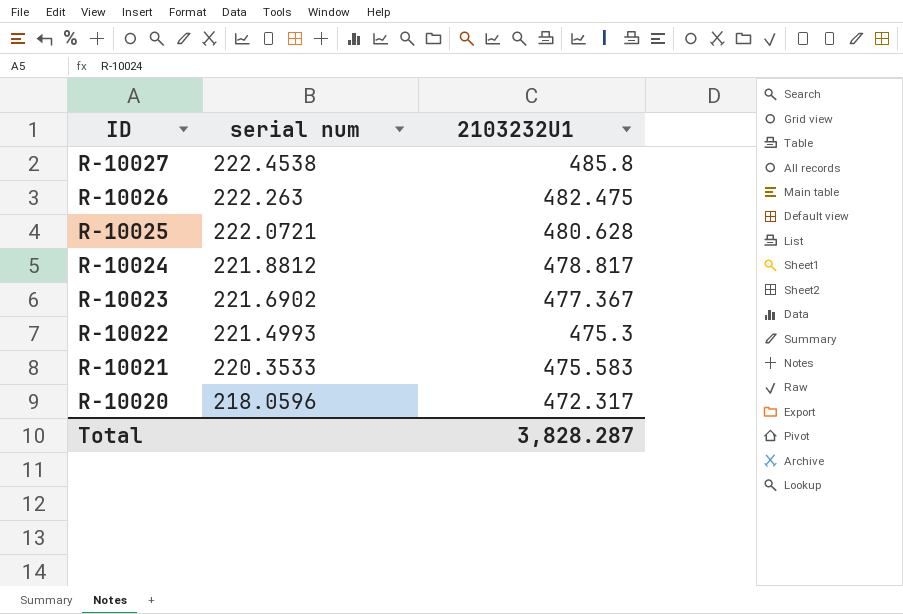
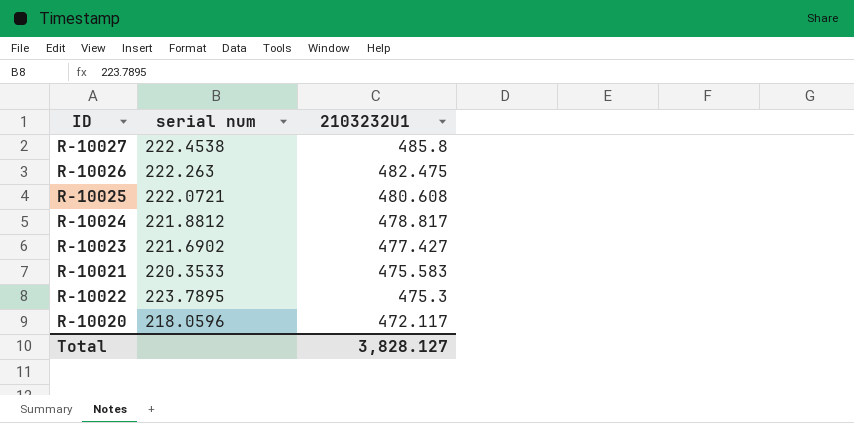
row order: ID descending -> 2103232U1 descending
R-10025 | 2103232U1: 480.628 -> 480.608
R-10023 | 2103232U1: 477.367 -> 477.427
R-10022 | serial num: 221.4993 -> 223.7895
R-10020 | 2103232U1: 472.317 -> 472.117
Total | 2103232U1: 3,828.287 -> 3,828.127

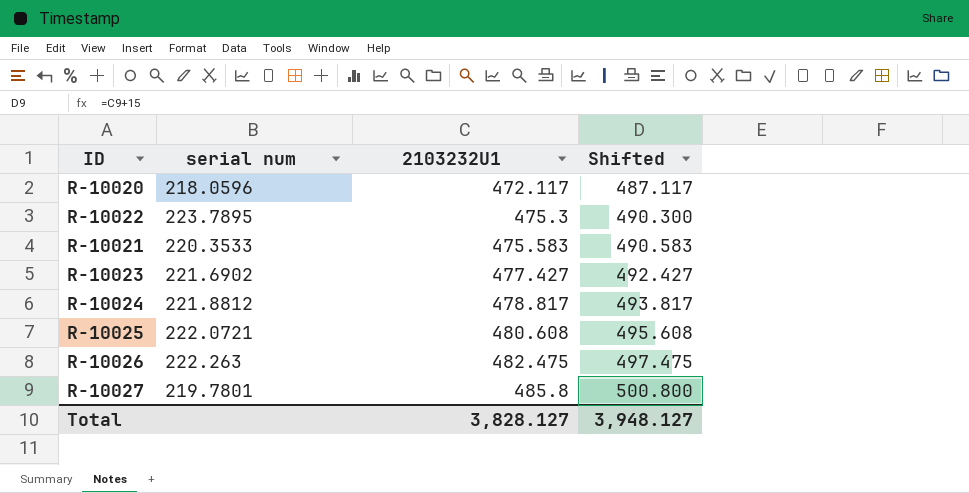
row order: 2103232U1 descending -> 2103232U1 ascending
column Shifted | formula: none -> [2103232U1] + 15
R-10027 | serial num: 222.4538 -> 219.7801

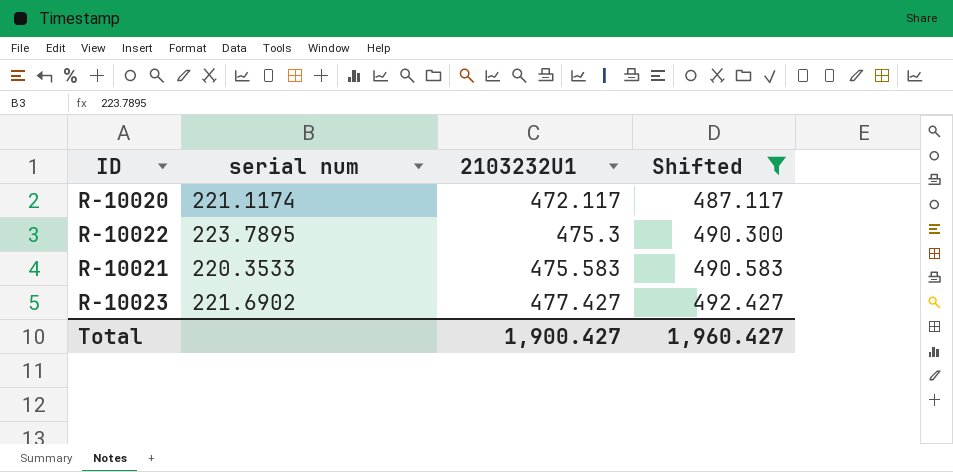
filter: none -> Shifted <= 492.427
R-10020 | serial num: 218.0596 -> 221.1174
Total | 2103232U1: 3,828.127 -> 1,900.427
Total | Shifted: 3,948.127 -> 1,960.427

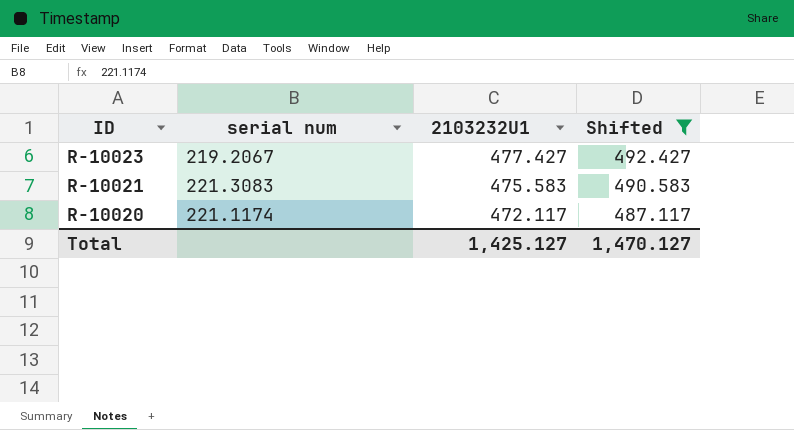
row order: 2103232U1 ascending -> ID descending
row R-10022: 223.7895 | 475.3 | 490.300 -> none
R-10023 | serial num: 221.6902 -> 219.2067
R-10021 | serial num: 220.3533 -> 221.3083
Total | 2103232U1: 1,900.427 -> 1,425.127
Total | Shifted: 1,960.427 -> 1,470.127

